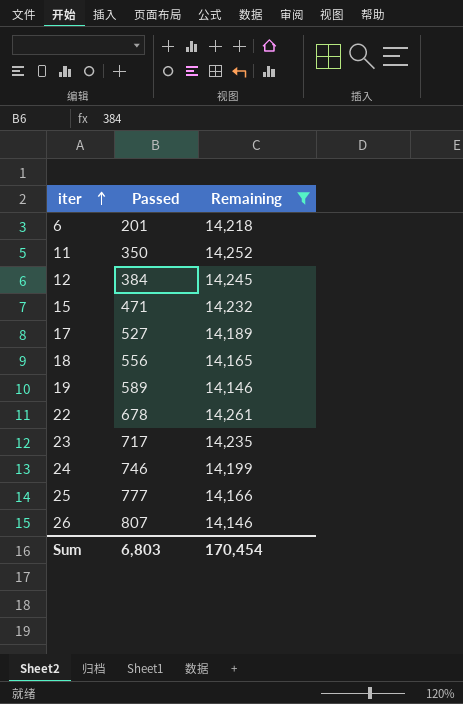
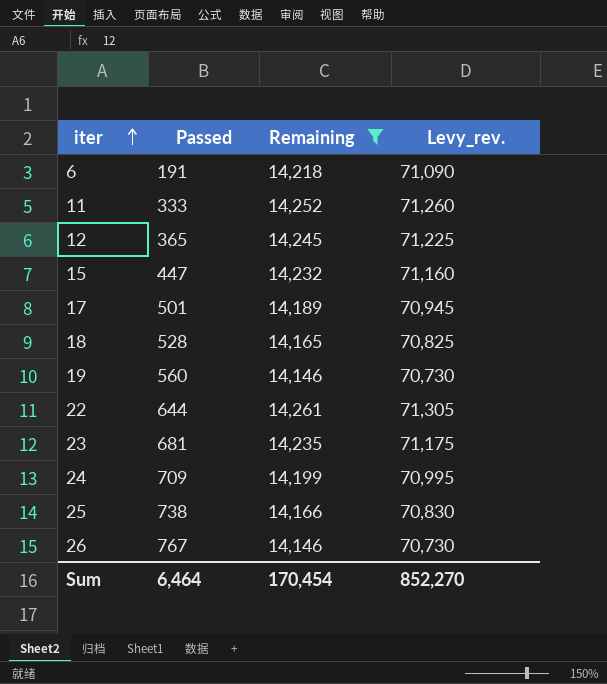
column Levy_rev. | formula: none -> [Remaining] * 5
6 | Passed: 201 -> 191
11 | Passed: 350 -> 333
12 | Passed: 384 -> 365
15 | Passed: 471 -> 447
17 | Passed: 527 -> 501
18 | Passed: 556 -> 528
19 | Passed: 589 -> 560
22 | Passed: 678 -> 644
23 | Passed: 717 -> 681
24 | Passed: 746 -> 709
25 | Passed: 777 -> 738
26 | Passed: 807 -> 767
Sum | Passed: 6,803 -> 6,464

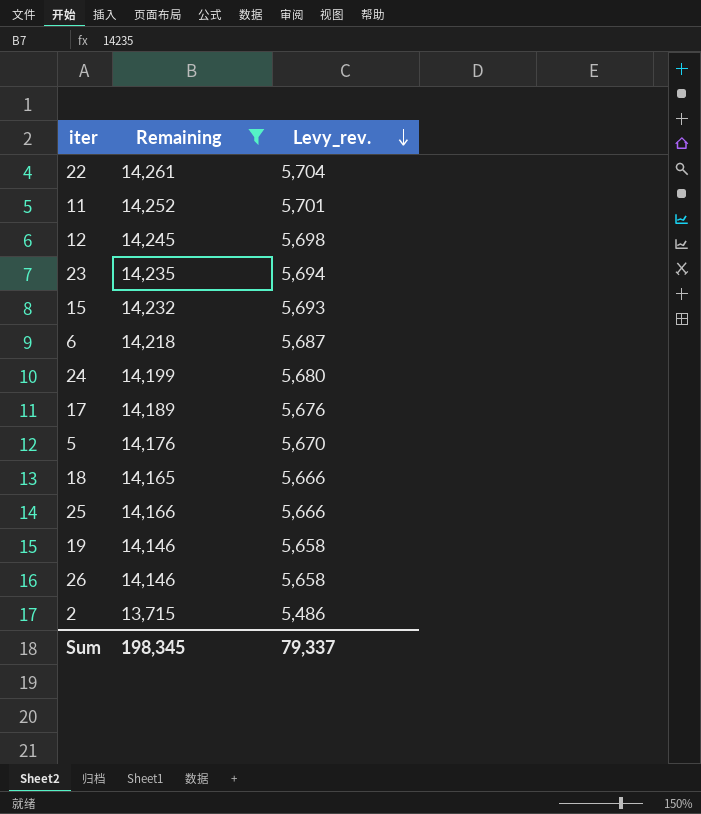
row order: iter ascending -> Levy_rev. descending
column Passed | position: 2 -> none
column Levy_rev. | formula: [Remaining] * 5 -> [Remaining] * 0.4
row 5: none -> 14,176 | 5,670
row 2: none -> 13,715 | 5,486
Sum | Remaining: 170,454 -> 198,345
Sum | Levy_rev.: 852,270 -> 79,337

